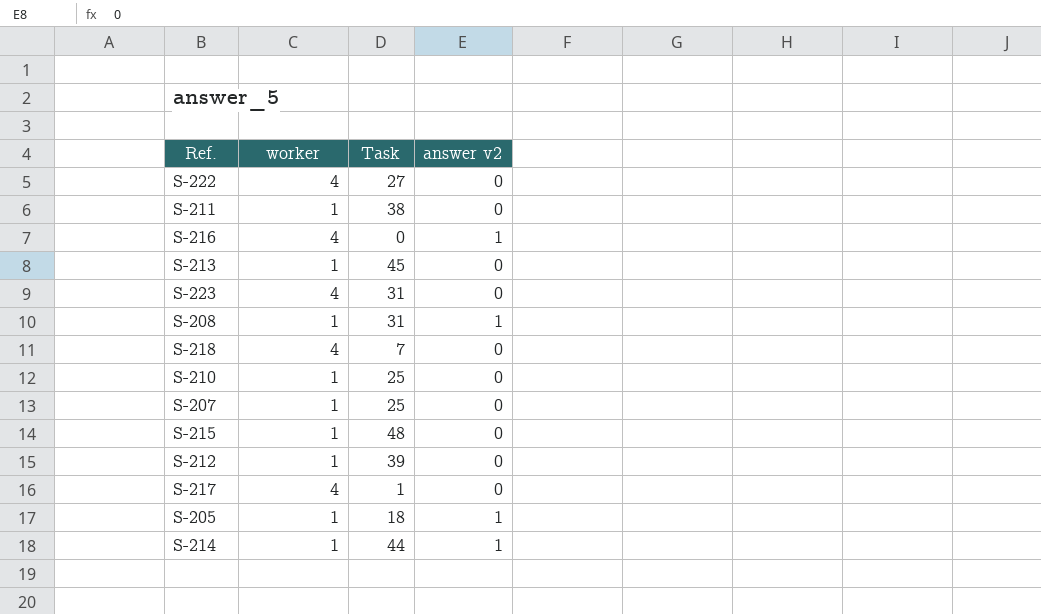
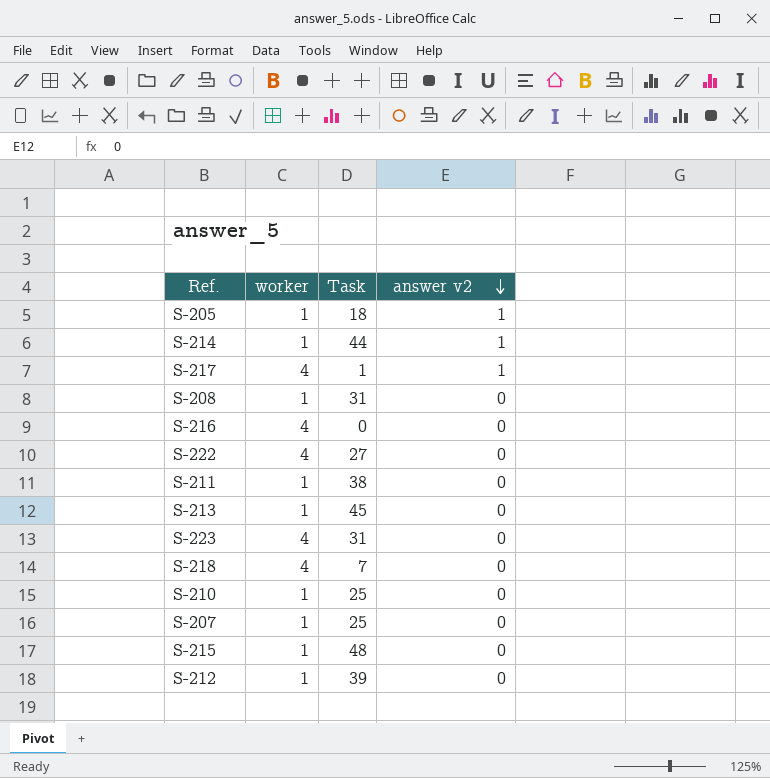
row order: none -> answer v2 descending
S-217 | answer v2: 0 -> 1
S-208 | answer v2: 1 -> 0
S-216 | answer v2: 1 -> 0

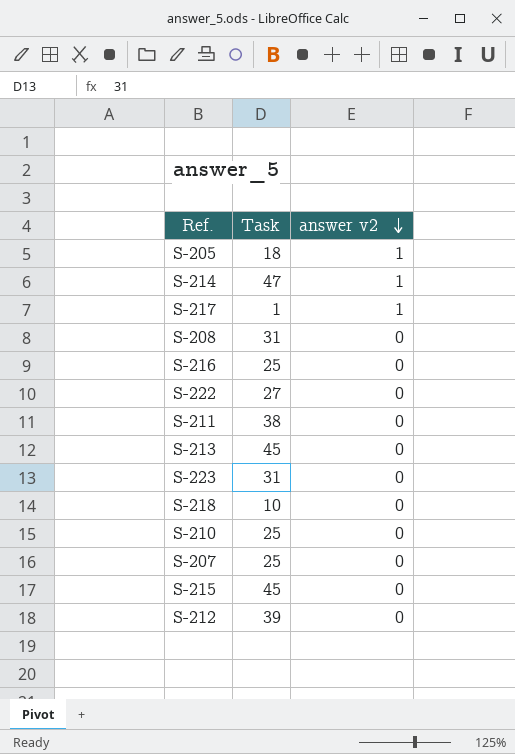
column worker | position: 2 -> none
S-214 | Task: 44 -> 47
S-216 | Task: 0 -> 25
S-218 | Task: 7 -> 10
S-215 | Task: 48 -> 45

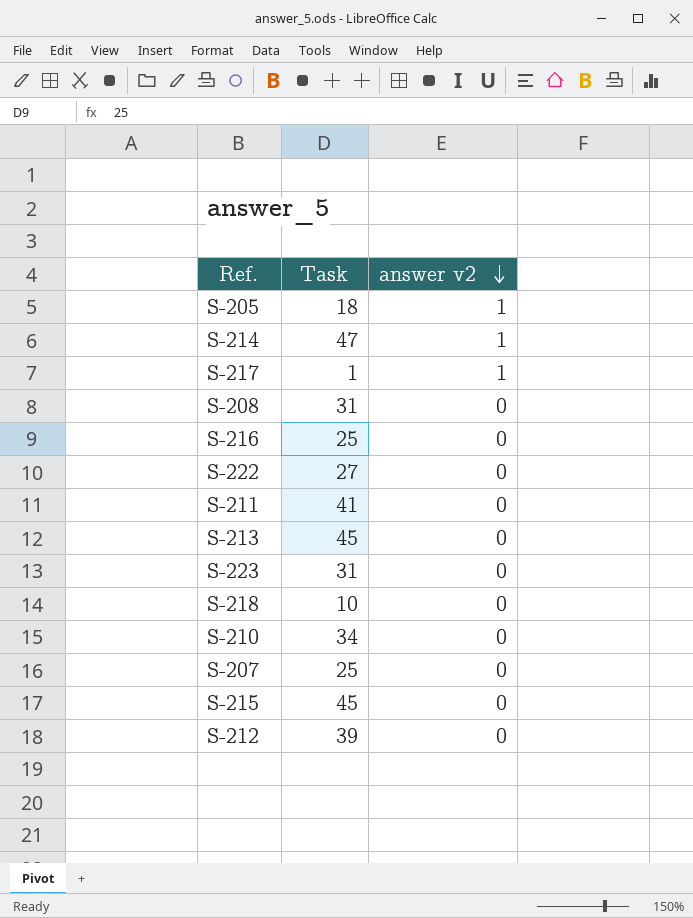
S-211 | Task: 38 -> 41
S-210 | Task: 25 -> 34

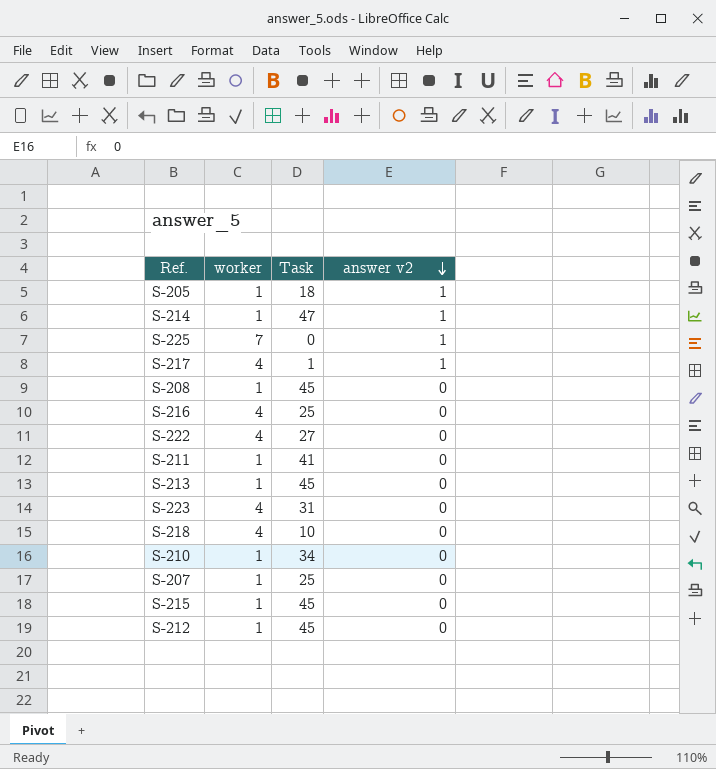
column worker | position: none -> 2
row S-225: none -> 7 | 0 | 1
S-208 | Task: 31 -> 45
S-212 | Task: 39 -> 45

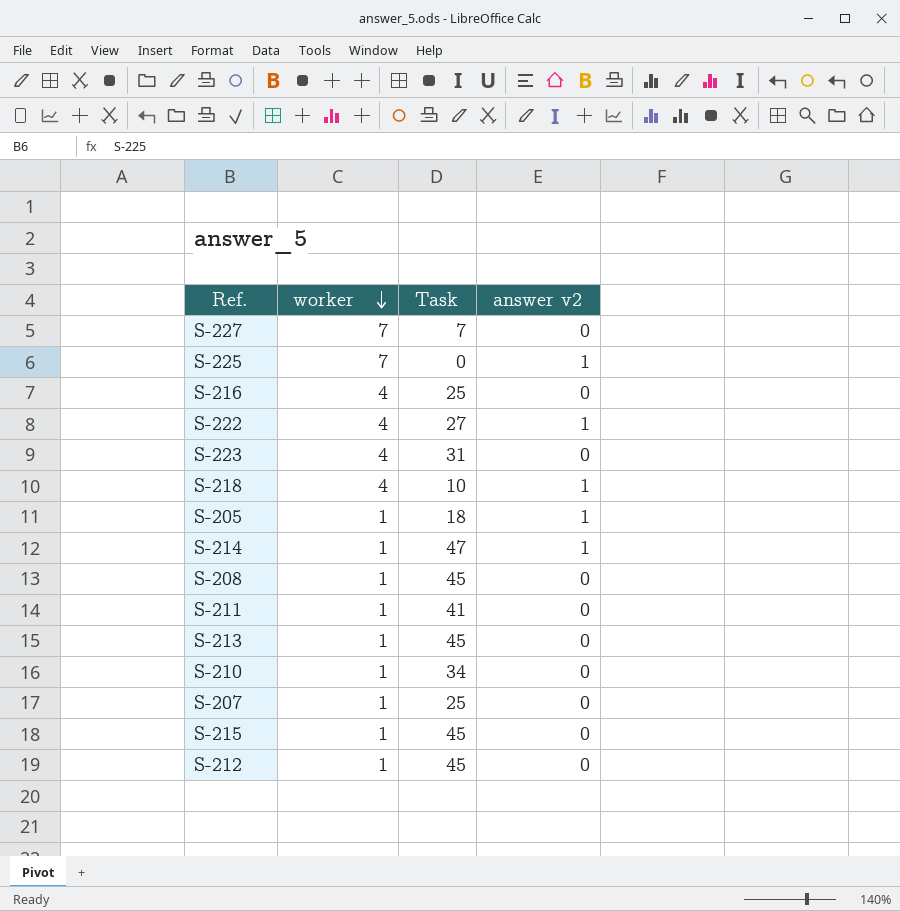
row order: answer v2 descending -> worker descending
row S-217: 4 | 1 | 1 -> none
row S-227: none -> 7 | 7 | 0
S-222 | answer v2: 0 -> 1
S-218 | answer v2: 0 -> 1

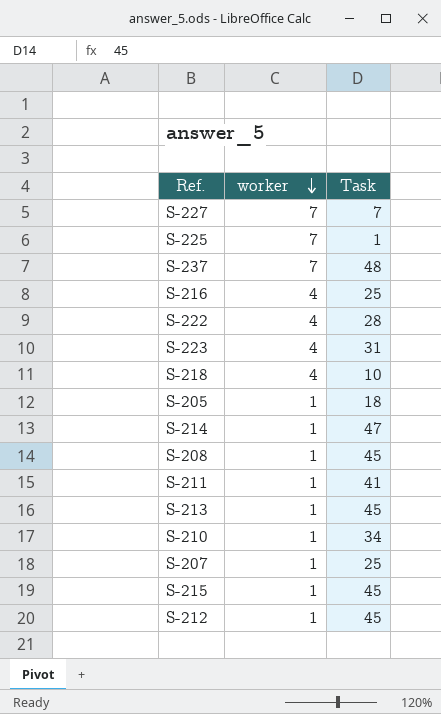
column answer v2 | position: 4 -> none
S-225 | Task: 0 -> 1
row S-237: none -> 7 | 48
S-222 | Task: 27 -> 28

